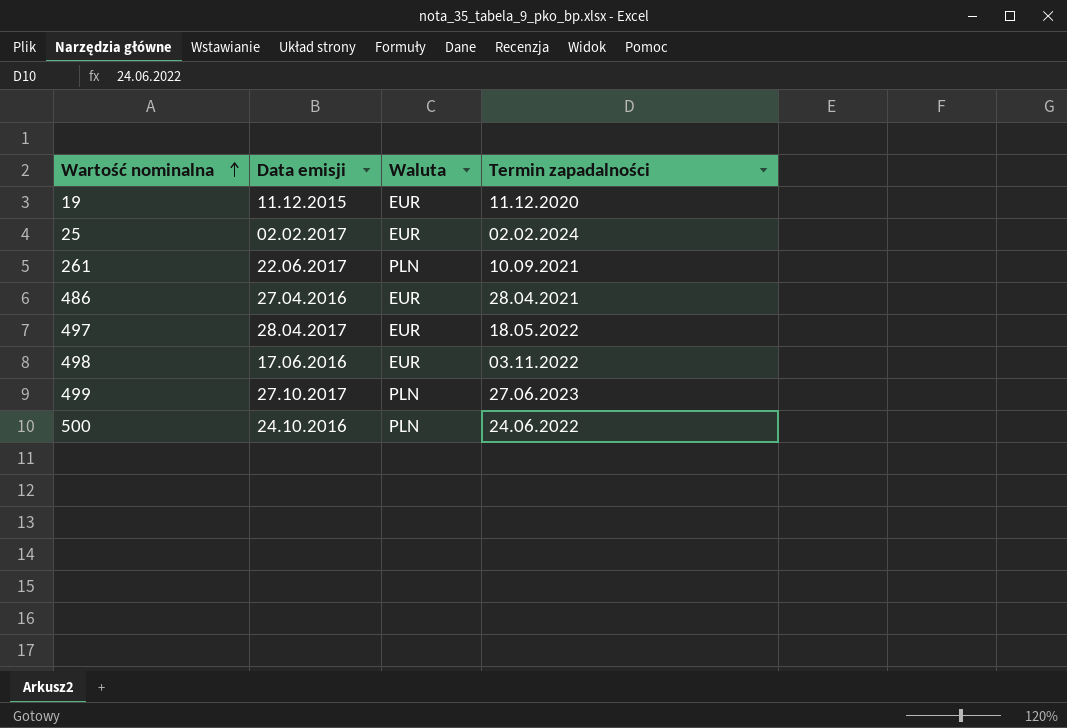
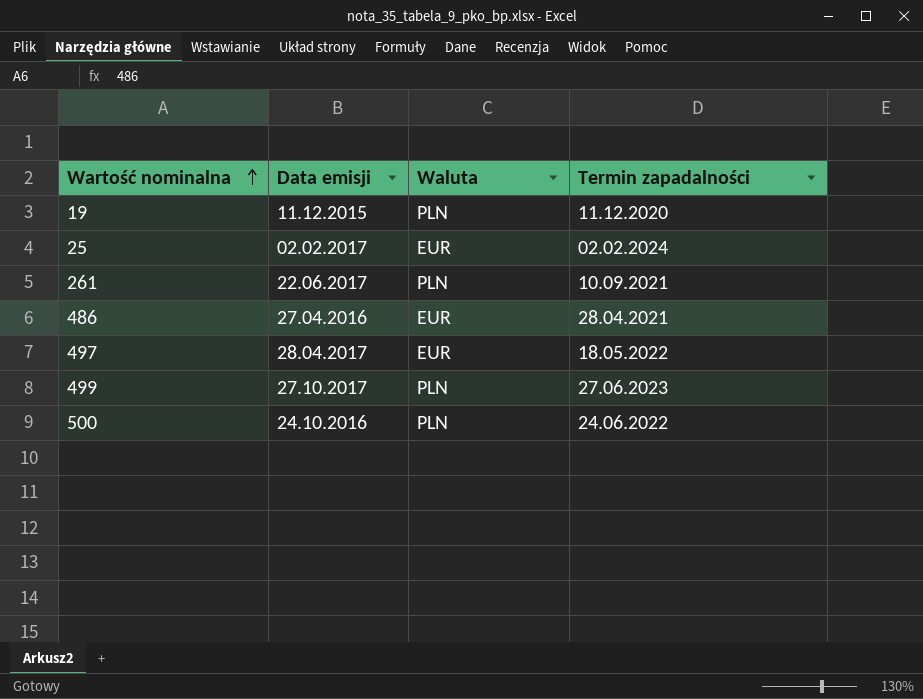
row 498: 17.06.2016 | EUR | 03.11.2022 -> none
19 | Waluta: EUR -> PLN

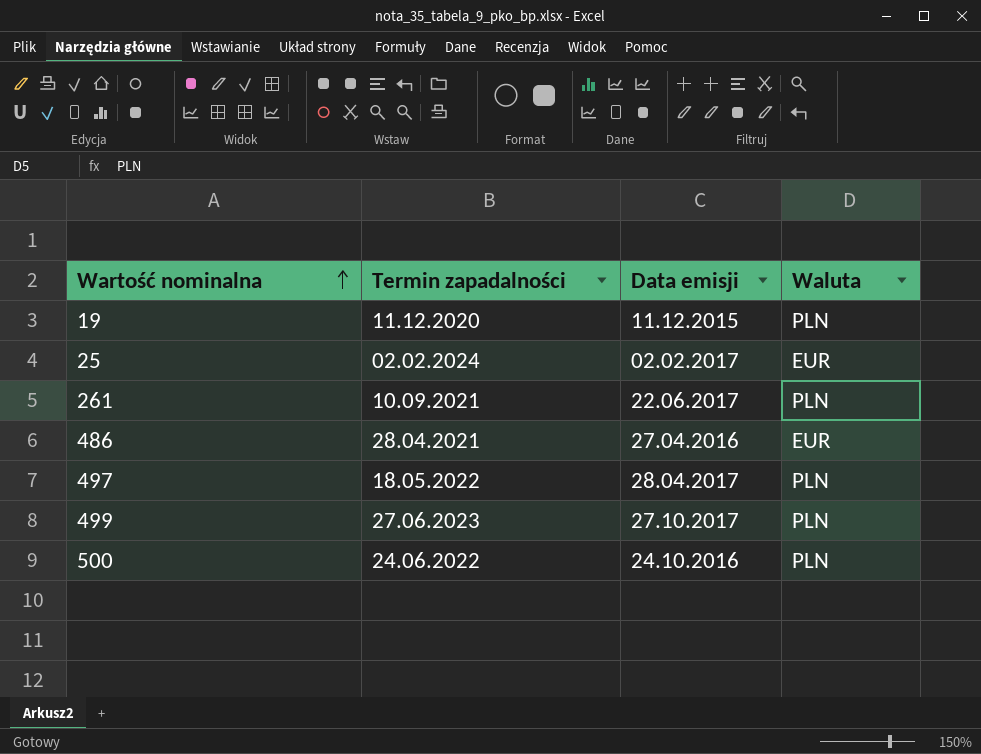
column Termin zapadalności | position: 4 -> 2
497 | Waluta: EUR -> PLN

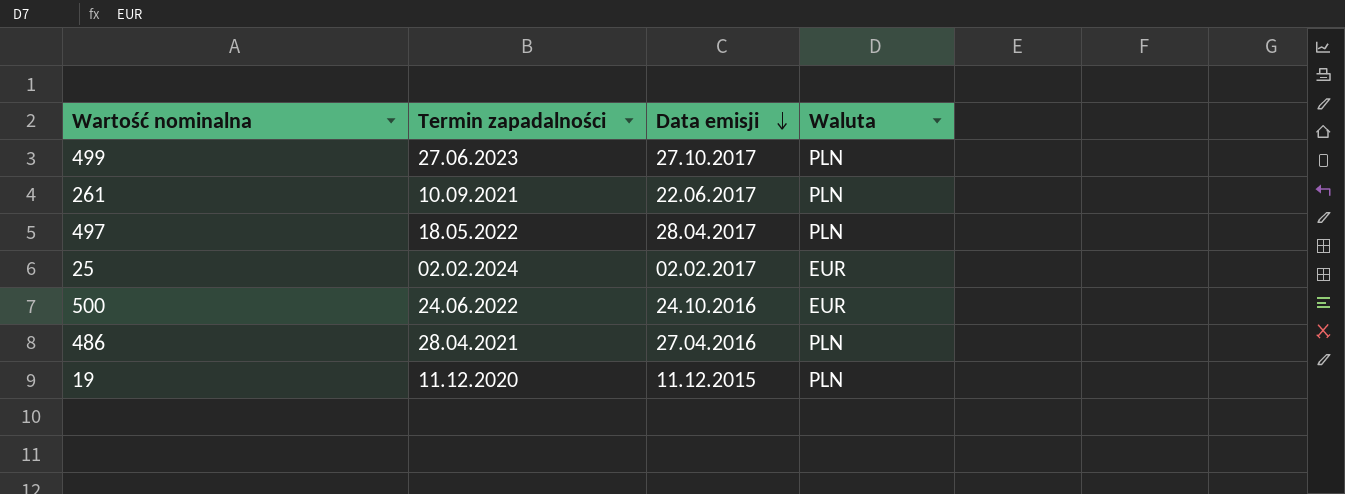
row order: Wartość nominalna ascending -> Data emisji descending
500 | Waluta: PLN -> EUR
486 | Waluta: EUR -> PLN

